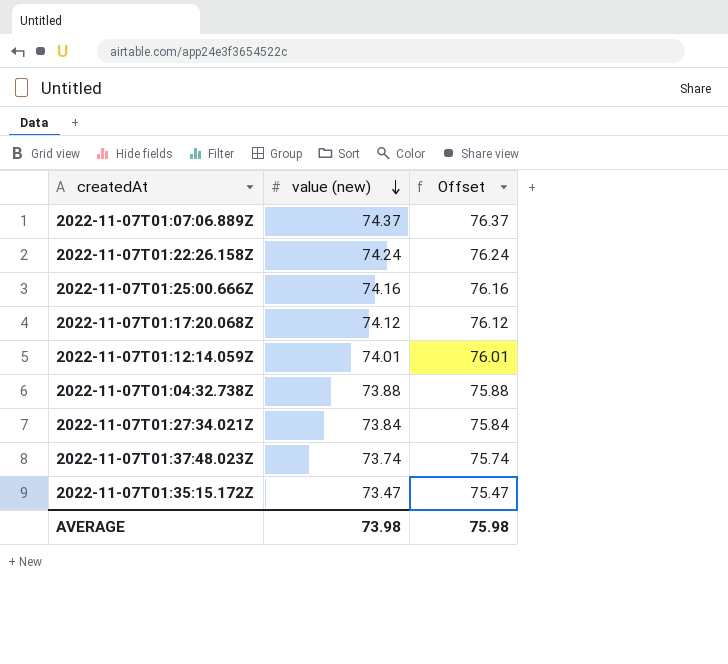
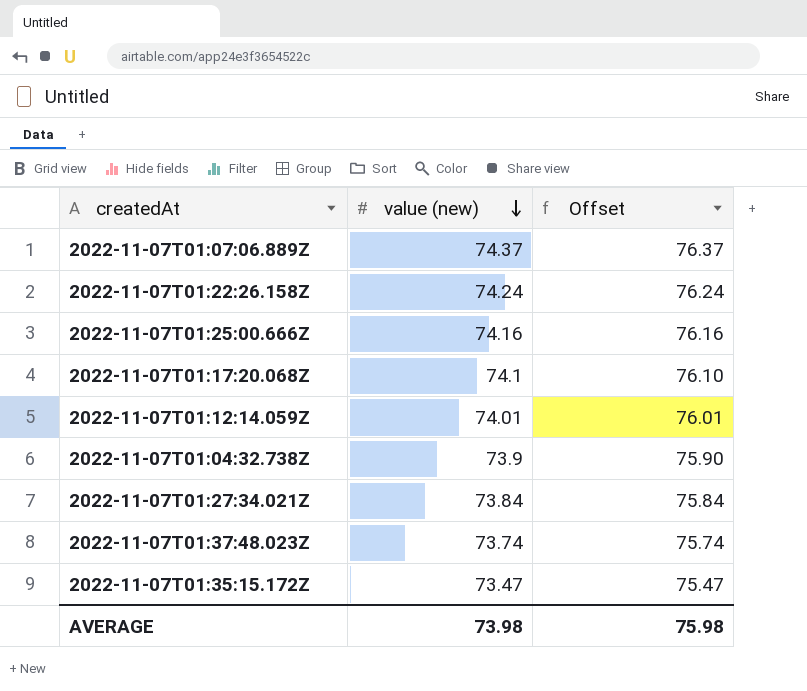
2022-11-07T01:17:20.068Z | value (new): 74.12 -> 74.1
2022-11-07T01:17:20.068Z | Offset: 76.12 -> 76.10
2022-11-07T01:04:32.738Z | value (new): 73.88 -> 73.9
2022-11-07T01:04:32.738Z | Offset: 75.88 -> 75.90

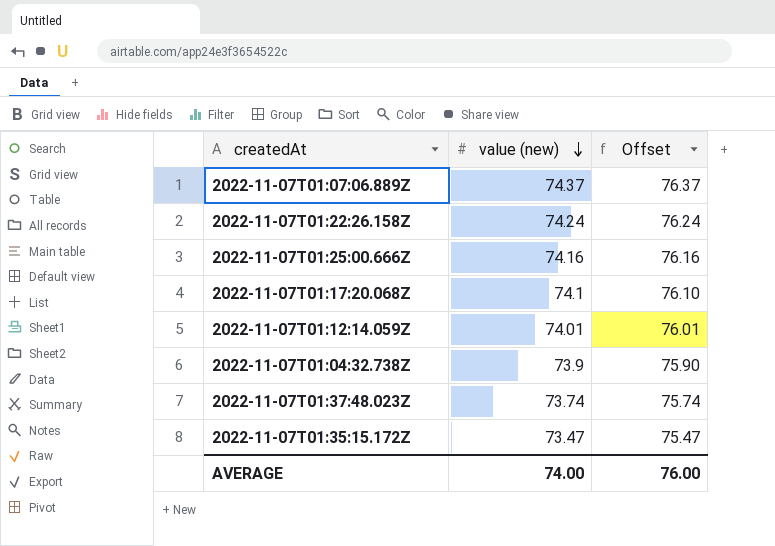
row 2022-11-07T01:27:34.021Z: 73.84 | 75.84 -> none
AVERAGE | value (new): 73.98 -> 74.00
AVERAGE | Offset: 75.98 -> 76.00

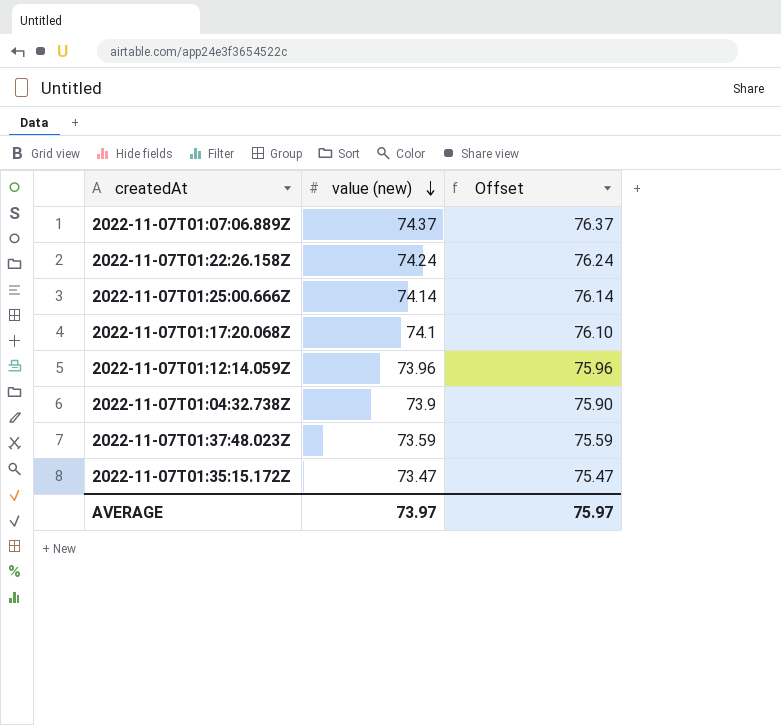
2022-11-07T01:25:00.666Z | value (new): 74.16 -> 74.14
2022-11-07T01:25:00.666Z | Offset: 76.16 -> 76.14
2022-11-07T01:12:14.059Z | value (new): 74.01 -> 73.96
2022-11-07T01:12:14.059Z | Offset: 76.01 -> 75.96
2022-11-07T01:37:48.023Z | value (new): 73.74 -> 73.59
2022-11-07T01:37:48.023Z | Offset: 75.74 -> 75.59
AVERAGE | value (new): 74.00 -> 73.97
AVERAGE | Offset: 76.00 -> 75.97

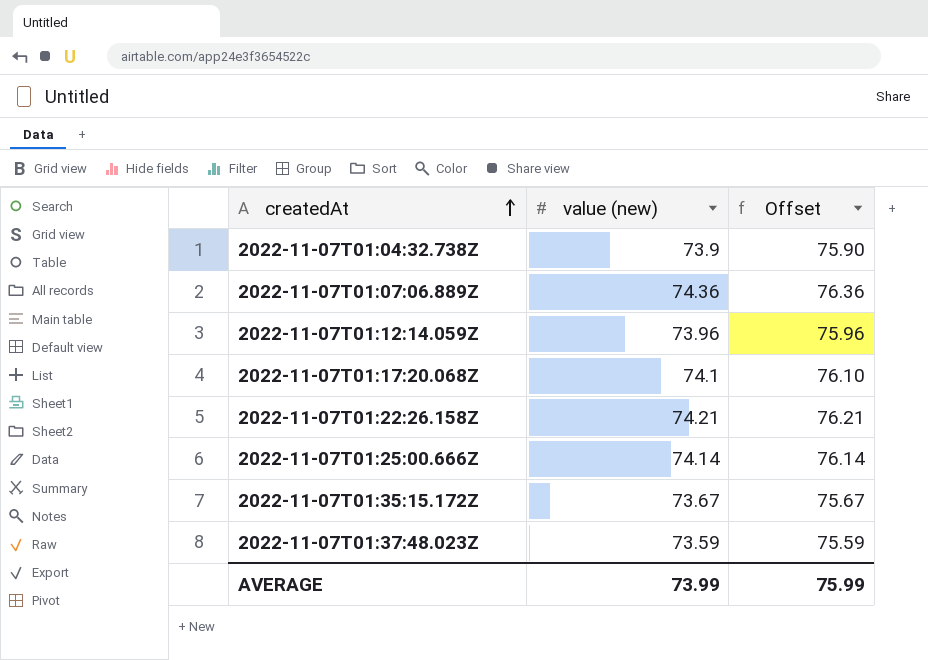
row order: value (new) descending -> createdAt ascending
2022-11-07T01:07:06.889Z | value (new): 74.37 -> 74.36
2022-11-07T01:07:06.889Z | Offset: 76.37 -> 76.36
2022-11-07T01:22:26.158Z | value (new): 74.24 -> 74.21
2022-11-07T01:22:26.158Z | Offset: 76.24 -> 76.21
2022-11-07T01:35:15.172Z | value (new): 73.47 -> 73.67
2022-11-07T01:35:15.172Z | Offset: 75.47 -> 75.67
AVERAGE | value (new): 73.97 -> 73.99
AVERAGE | Offset: 75.97 -> 75.99

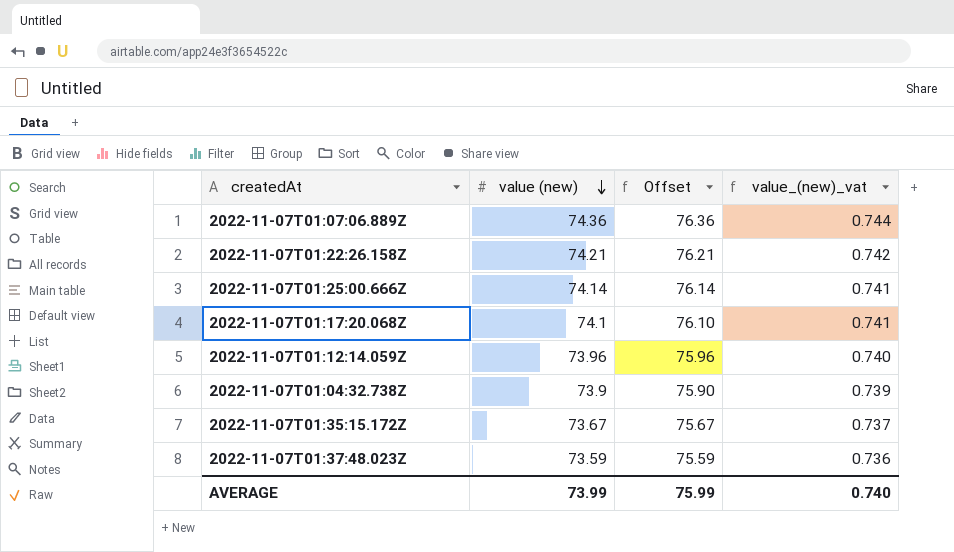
row order: createdAt ascending -> value (new) descending
column value_(new)_vat | formula: none -> [value (new)] * 0.01

